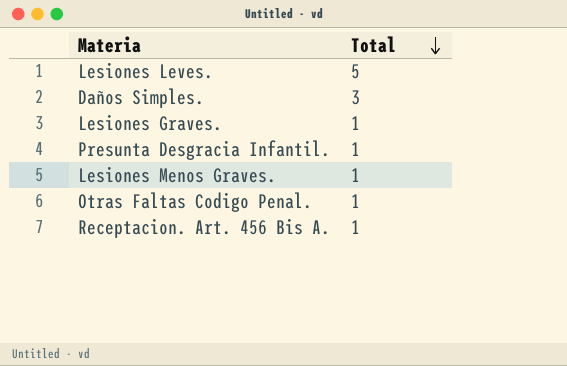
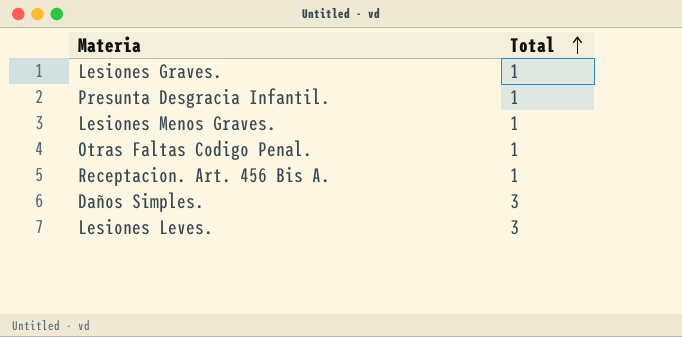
row order: Total descending -> Total ascending
Lesiones Leves. | Total: 5 -> 3

